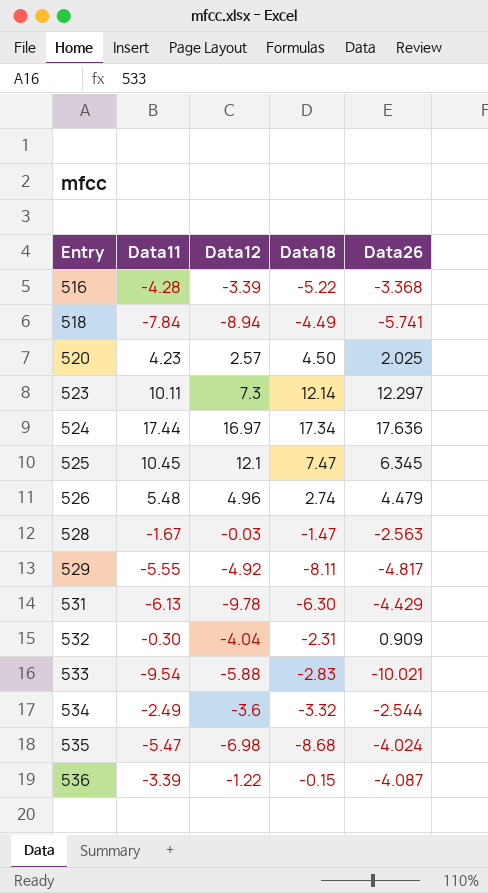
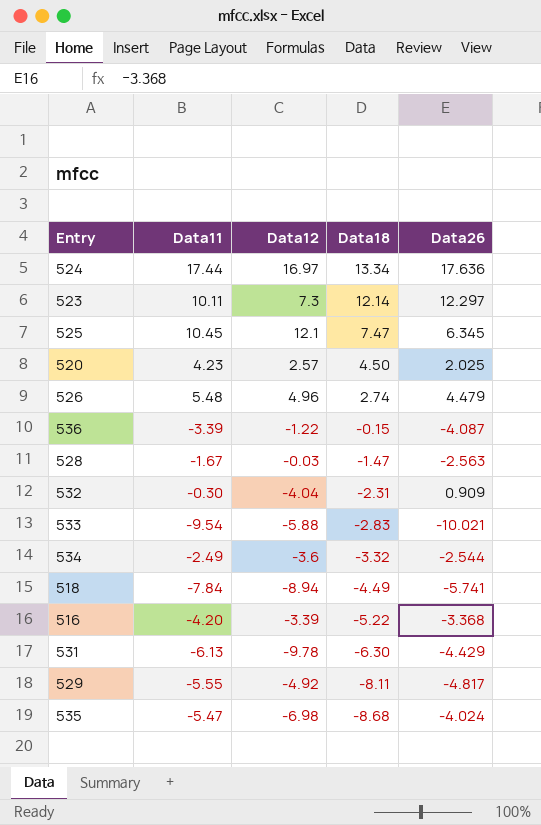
row order: Entry ascending -> Data18 descending
524 | Data18: 17.34 -> 13.34
516 | Data11: -4.28 -> -4.20

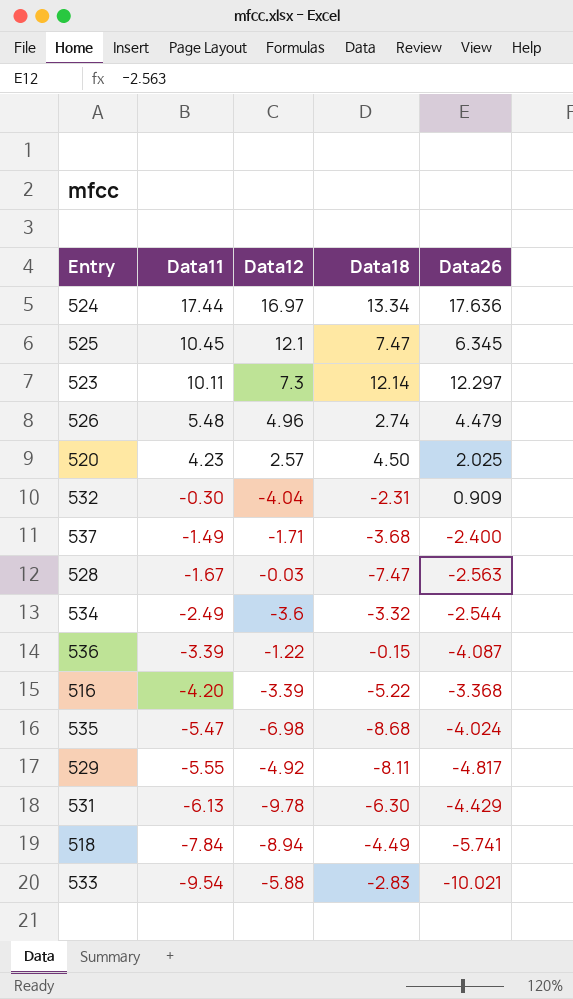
row order: Data18 descending -> Data11 descending
row 537: none -> -1.49 | -1.71 | -3.68 | -2.400
528 | Data18: -1.47 -> -7.47

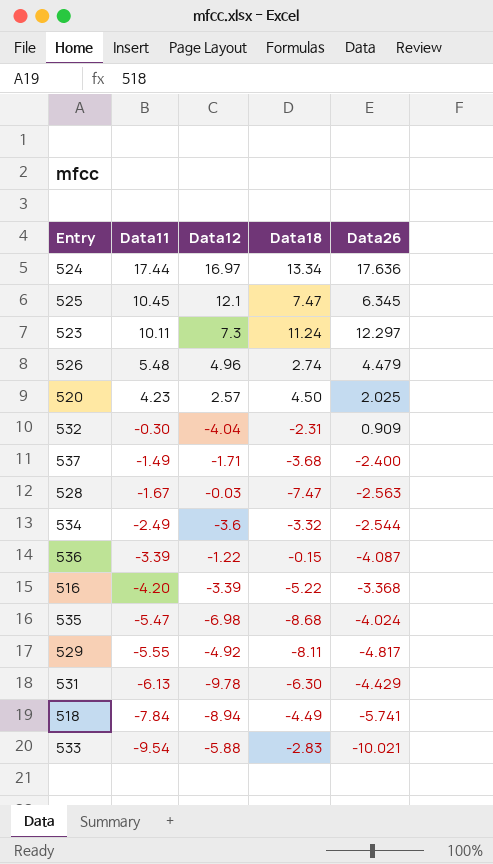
523 | Data18: 12.14 -> 11.24

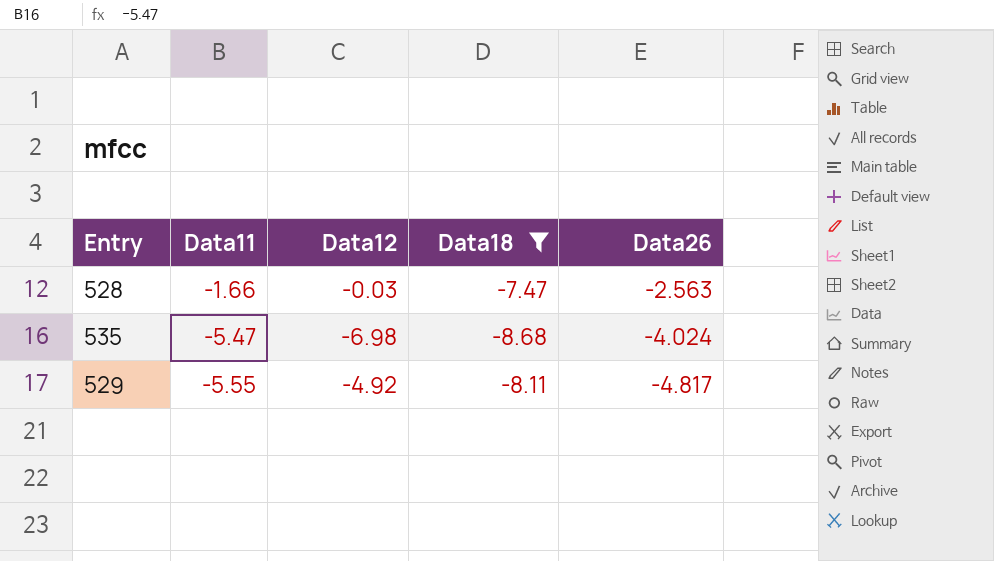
filter: none -> Data18 <= -7.47
528 | Data11: -1.67 -> -1.66

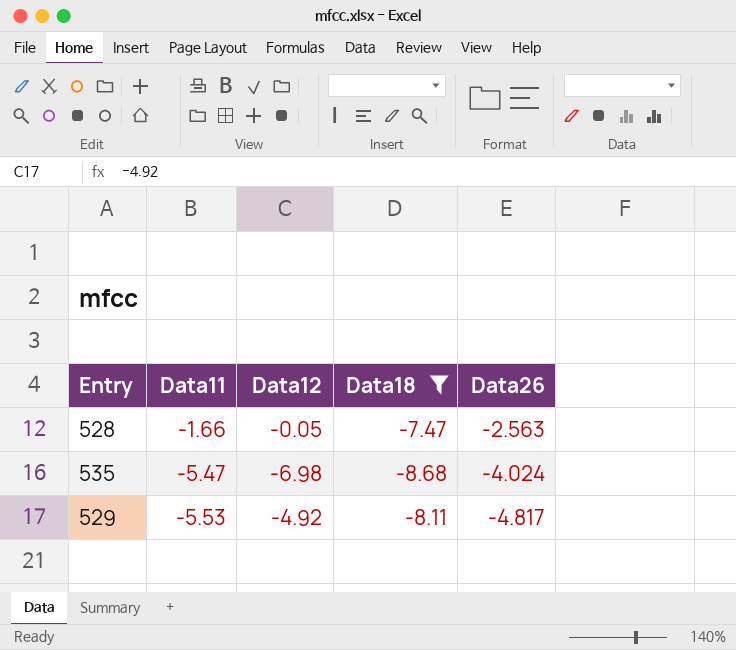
528 | Data12: -0.03 -> -0.05
529 | Data11: -5.55 -> -5.53

